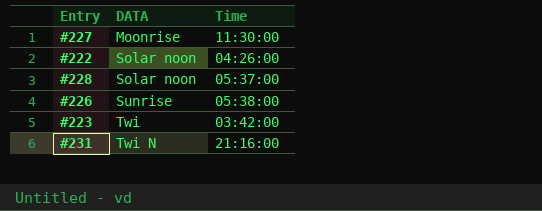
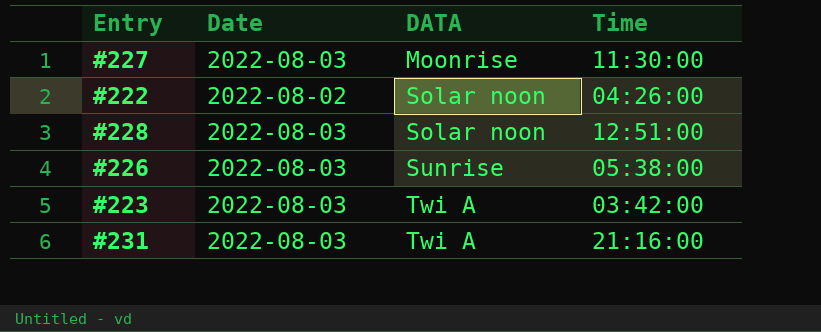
column Date | position: none -> 2
#228 | Time: 05:37:00 -> 12:51:00
#223 | DATA: Twi -> Twi A
#231 | DATA: Twi N -> Twi A

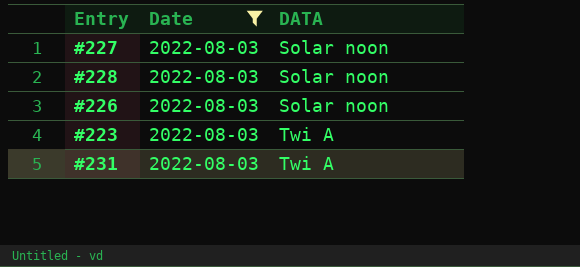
filter: none -> Date = 2022-08-03
column Time | position: 4 -> none
#227 | DATA: Moonrise -> Solar noon
#226 | DATA: Sunrise -> Solar noon

